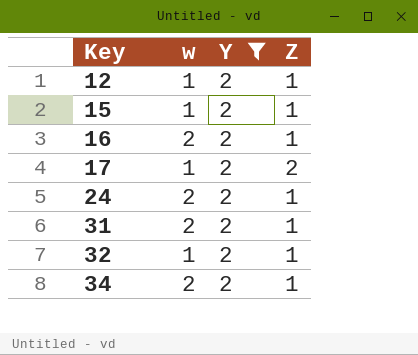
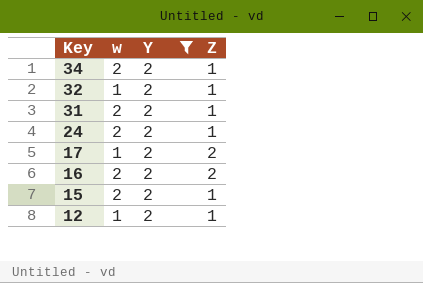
row order: Key ascending -> Key descending
16 | Z: 1 -> 2
15 | w: 1 -> 2

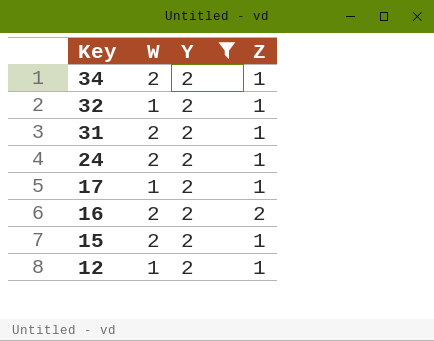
column name: w -> W
17 | Z: 2 -> 1

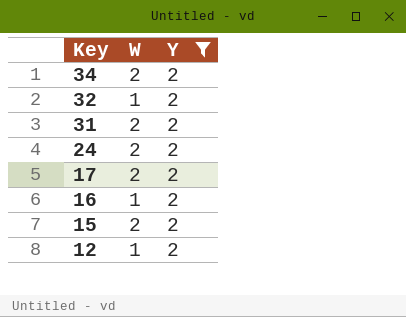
column Z | position: 4 -> none
17 | W: 1 -> 2
16 | W: 2 -> 1

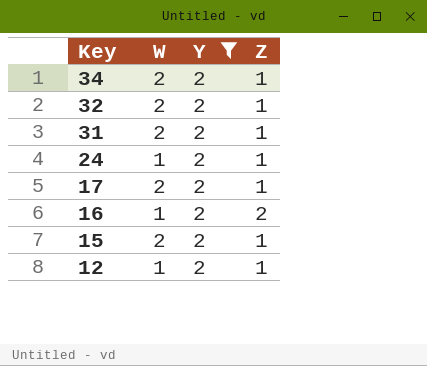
column Z | position: none -> 4
32 | W: 1 -> 2
24 | W: 2 -> 1

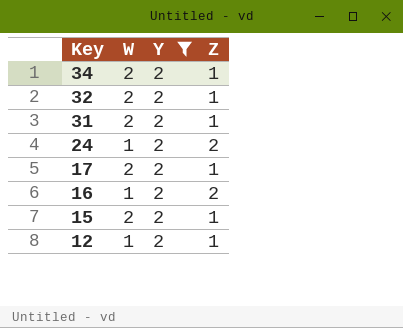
24 | Z: 1 -> 2

